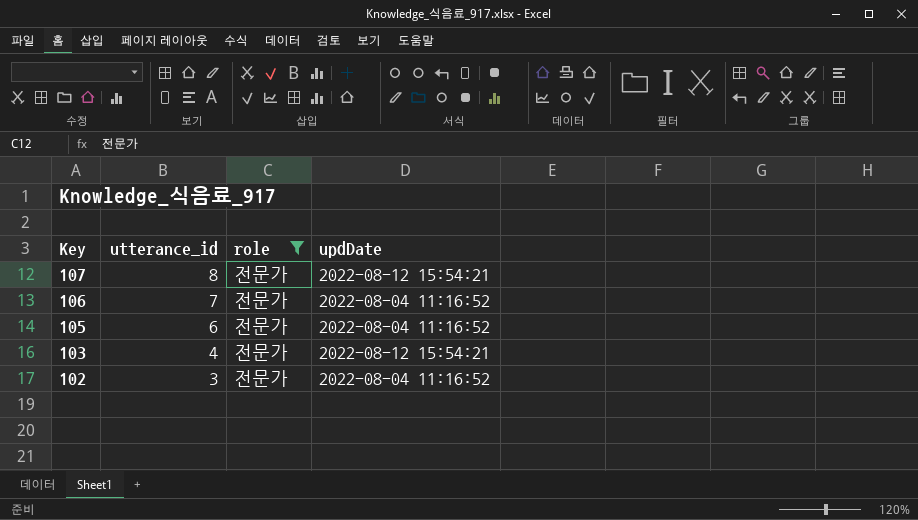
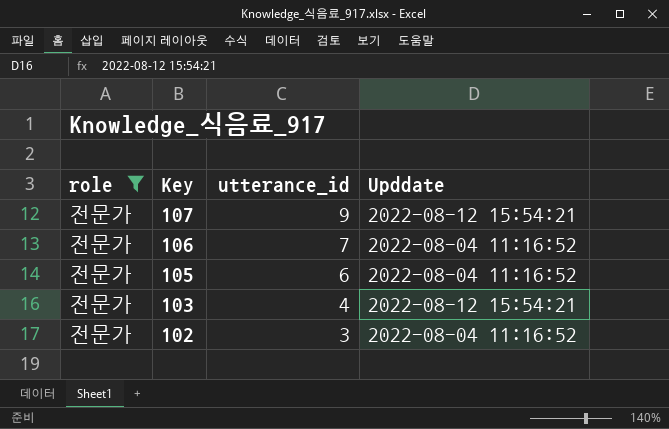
column role | position: 3 -> 1
column name: updDate -> Upddate
107 | utterance_id: 8 -> 9

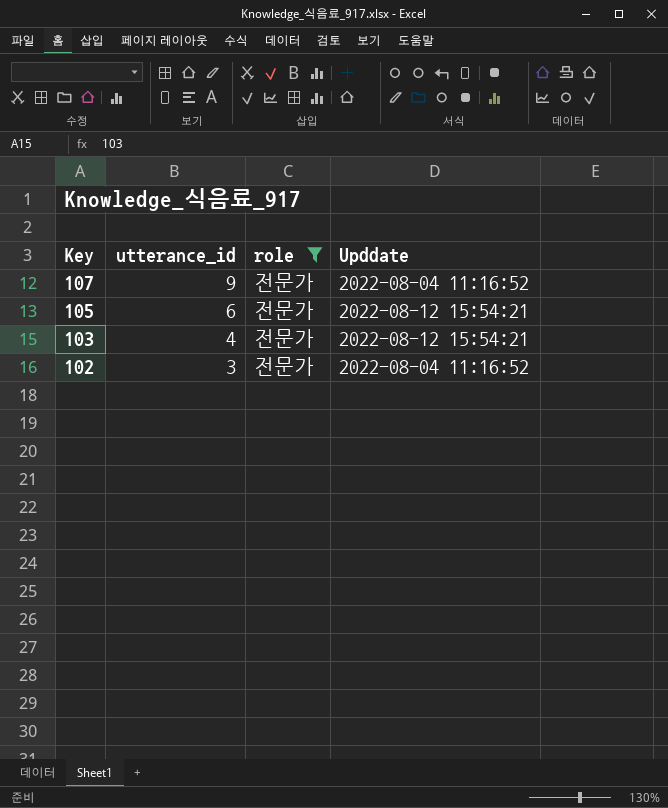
column role | position: 1 -> 3
row 106: 전문가 | 7 | 2022-08-04 11:16:52 -> none
107 | Upddate: 2022-08-12 15:54:21 -> 2022-08-04 11:16:52
105 | Upddate: 2022-08-04 11:16:52 -> 2022-08-12 15:54:21

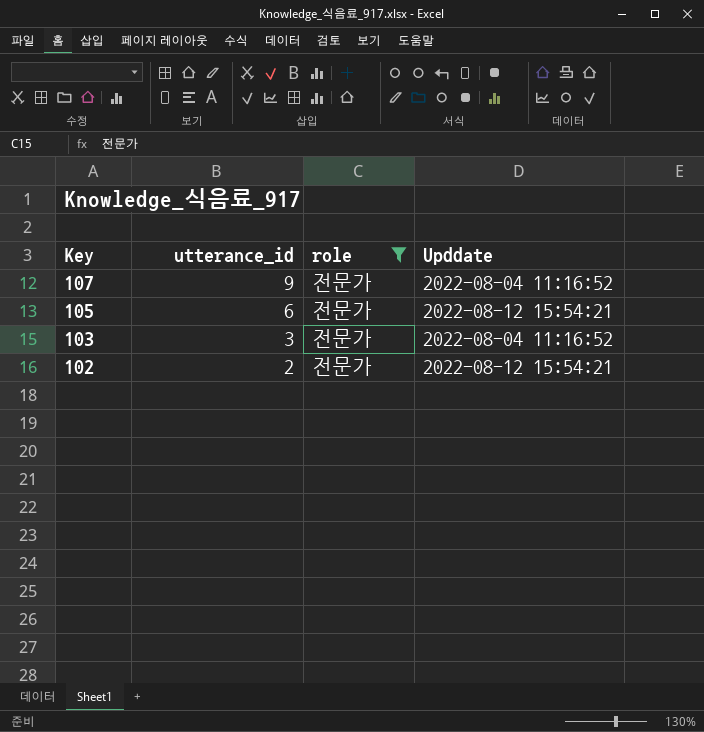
103 | utterance_id: 4 -> 3
103 | Upddate: 2022-08-12 15:54:21 -> 2022-08-04 11:16:52
102 | utterance_id: 3 -> 2
102 | Upddate: 2022-08-04 11:16:52 -> 2022-08-12 15:54:21

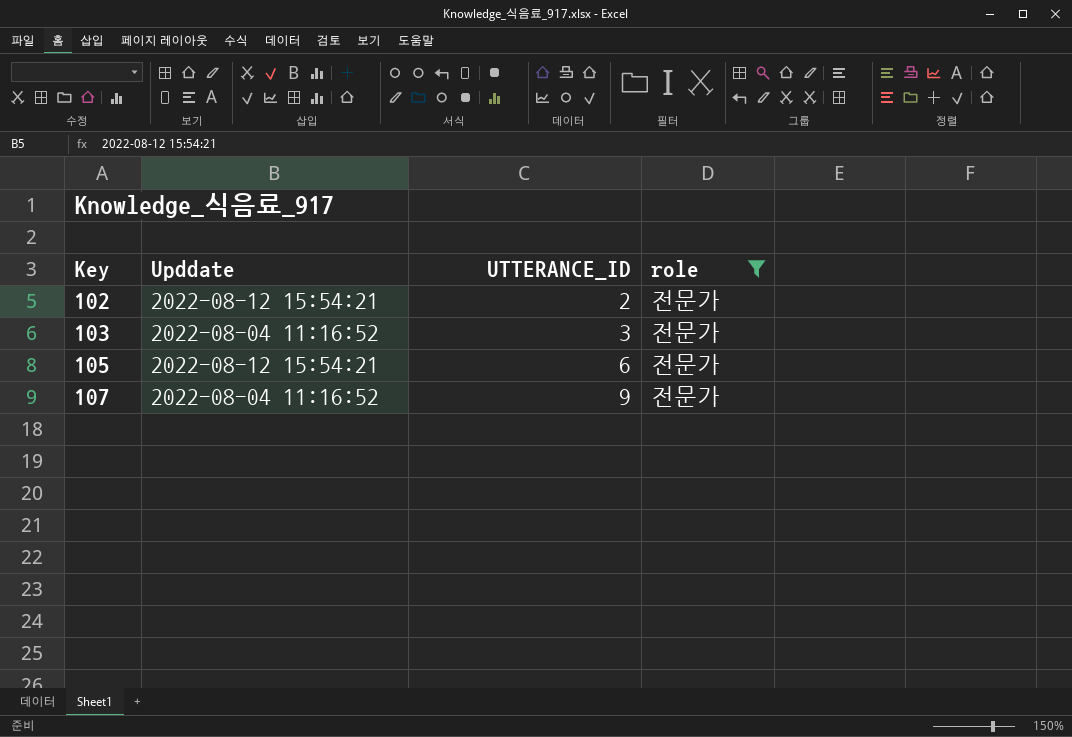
row order: Key descending -> Key ascending
column Upddate | position: 4 -> 2
column name: utterance_id -> UTTERANCE_ID

